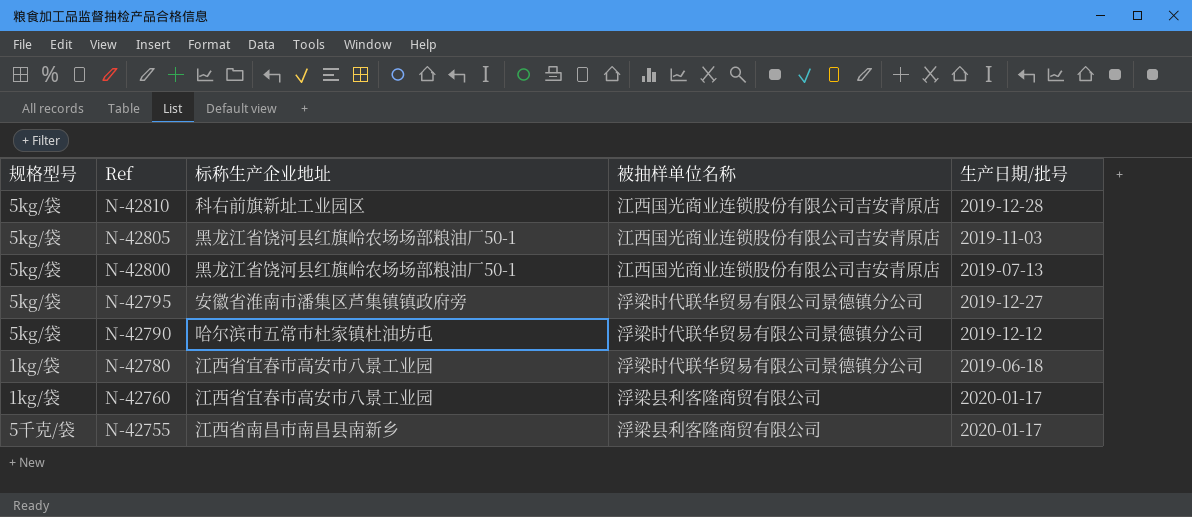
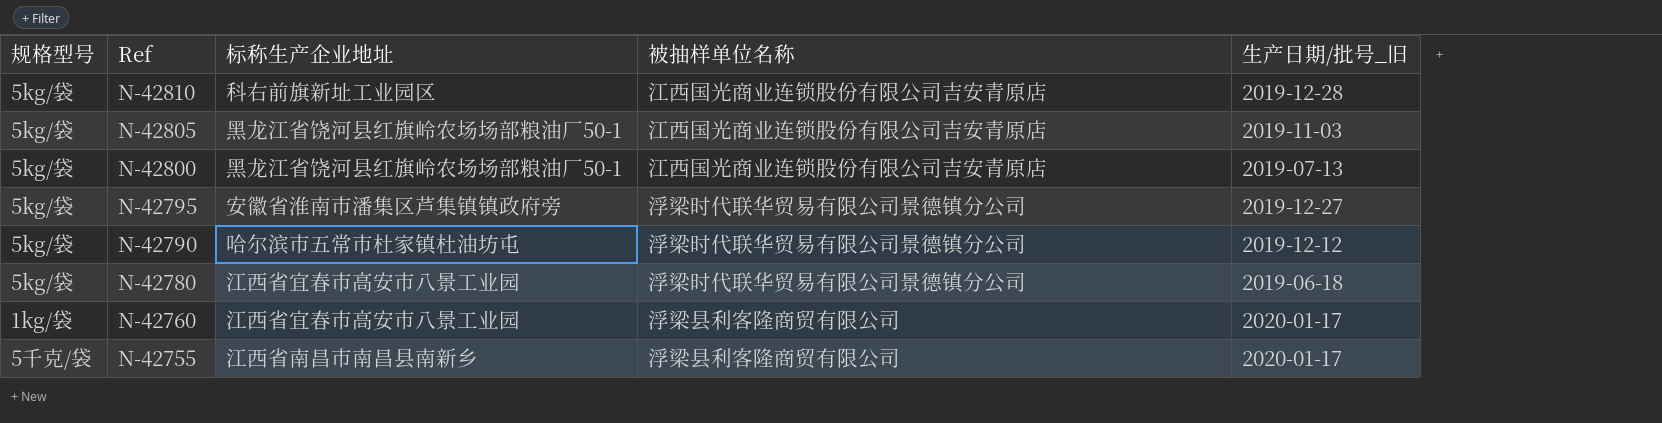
column name: 生产日期/批号 -> 生产日期/批号_旧
N-42780 | 规格型号: 1kg/袋 -> 5kg/袋

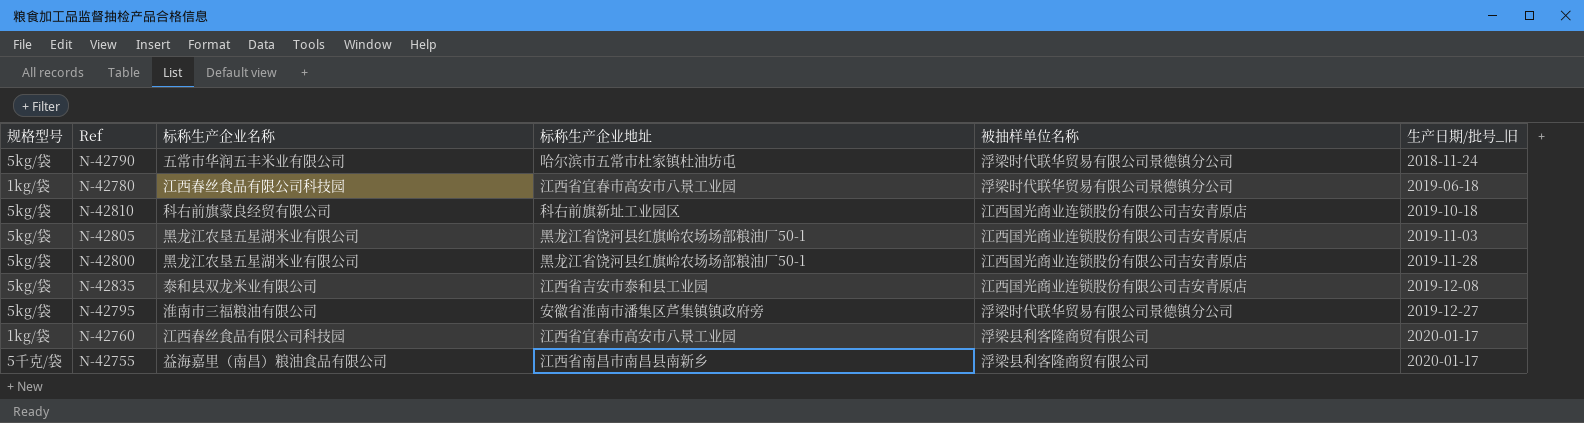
row order: Ref descending -> 生产日期/批号_旧 ascending
column 标称生产企业名称 | position: none -> 3
N-42790 | 生产日期/批号_旧: 2019-12-12 -> 2018-11-24
N-42780 | 规格型号: 5kg/袋 -> 1kg/袋
N-42810 | 生产日期/批号_旧: 2019-12-28 -> 2019-10-18
N-42800 | 生产日期/批号_旧: 2019-07-13 -> 2019-11-28
row N-42835: none -> 5kg/袋 | 泰和县双龙米业有限公司 | 江西省吉安市泰和县工业园 | 江西国光商业连锁股份有限公司吉安青原店 | 2019-12-08

